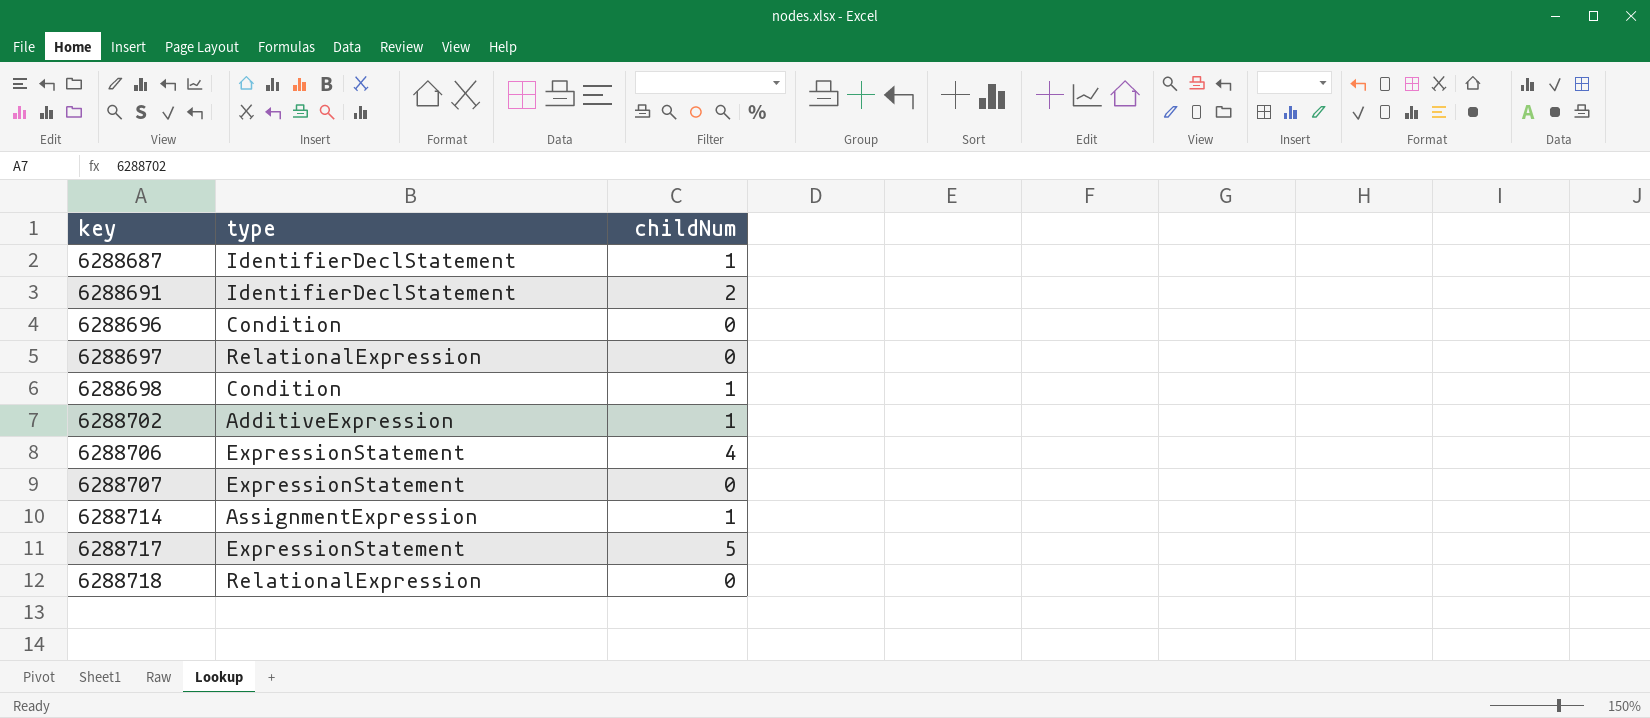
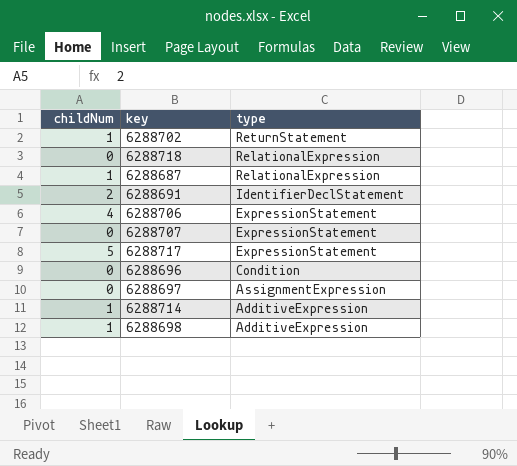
row order: key ascending -> type descending
column childNum | position: 3 -> 1
6288702 | type: AdditiveExpression -> ReturnStatement
6288687 | type: IdentifierDeclStatement -> RelationalExpression
6288697 | type: RelationalExpression -> AssignmentExpression
6288714 | type: AssignmentExpression -> AdditiveExpression
6288698 | type: Condition -> AdditiveExpression

